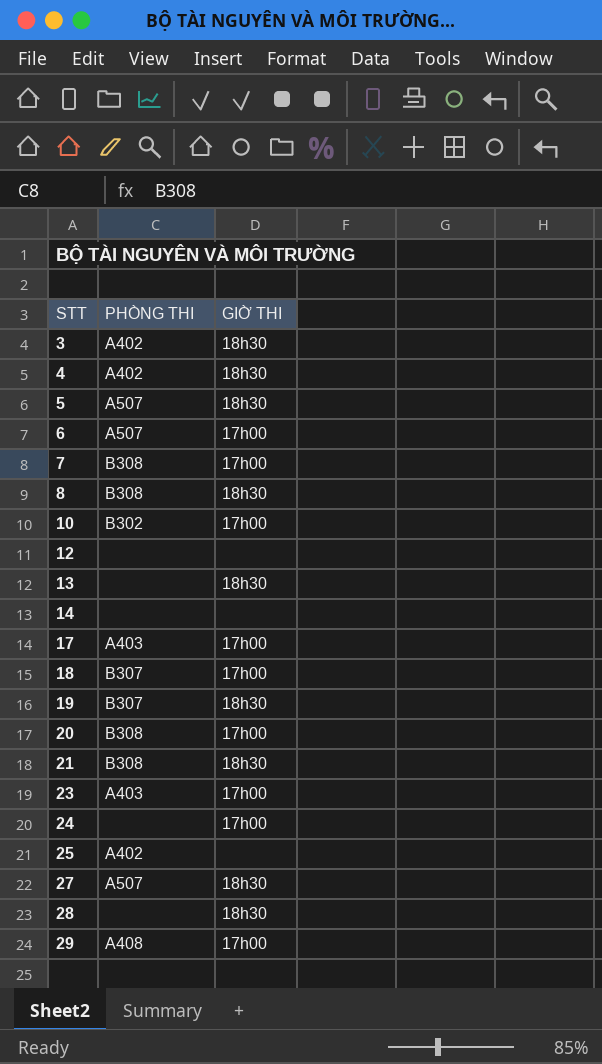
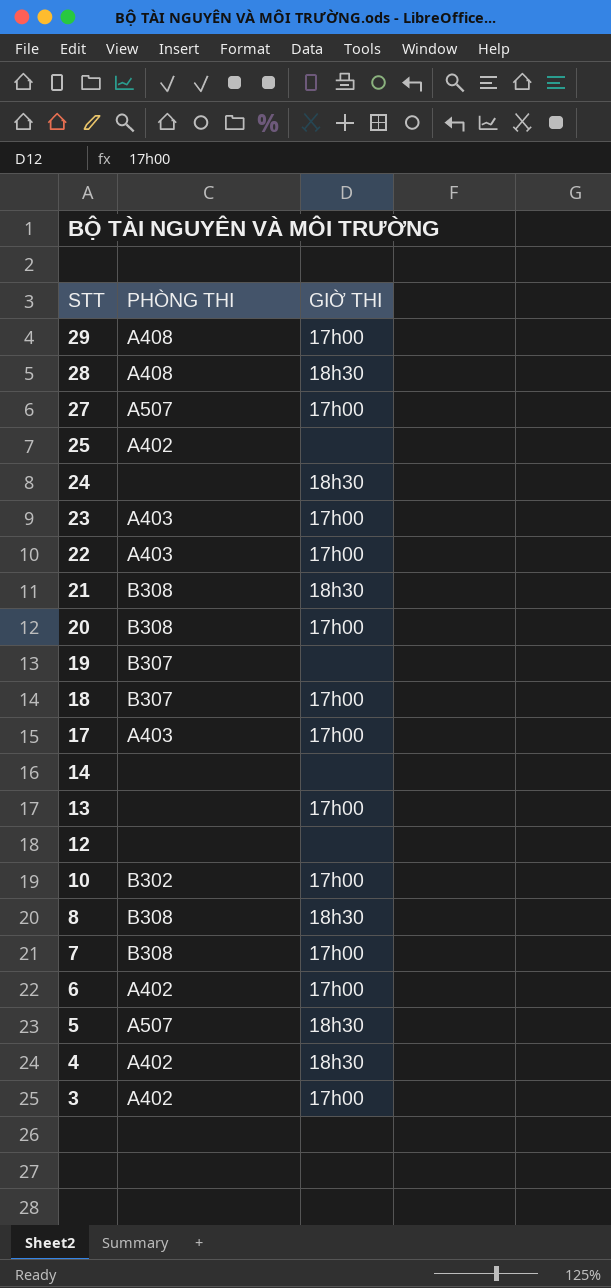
row order: STT ascending -> STT descending
28 | PHÒNG THI: none -> A408
27 | GIỜ THI: 18h30 -> 17h00
24 | GIỜ THI: 17h00 -> 18h30
row 22: none -> A403 | 17h00
19 | GIỜ THI: 18h30 -> none
13 | GIỜ THI: 18h30 -> 17h00
6 | PHÒNG THI: A507 -> A402
3 | GIỜ THI: 18h30 -> 17h00

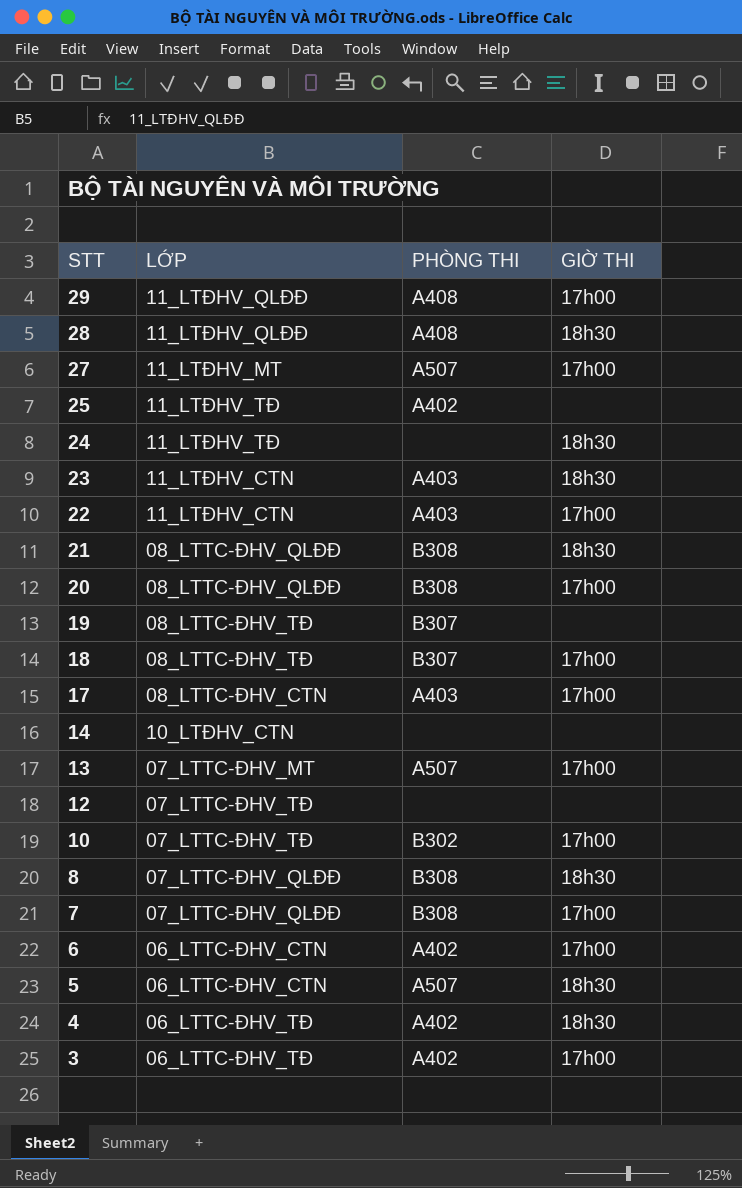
column LỚP | position: none -> 2
23 | GIỜ THI: 17h00 -> 18h30
13 | PHÒNG THI: none -> A507

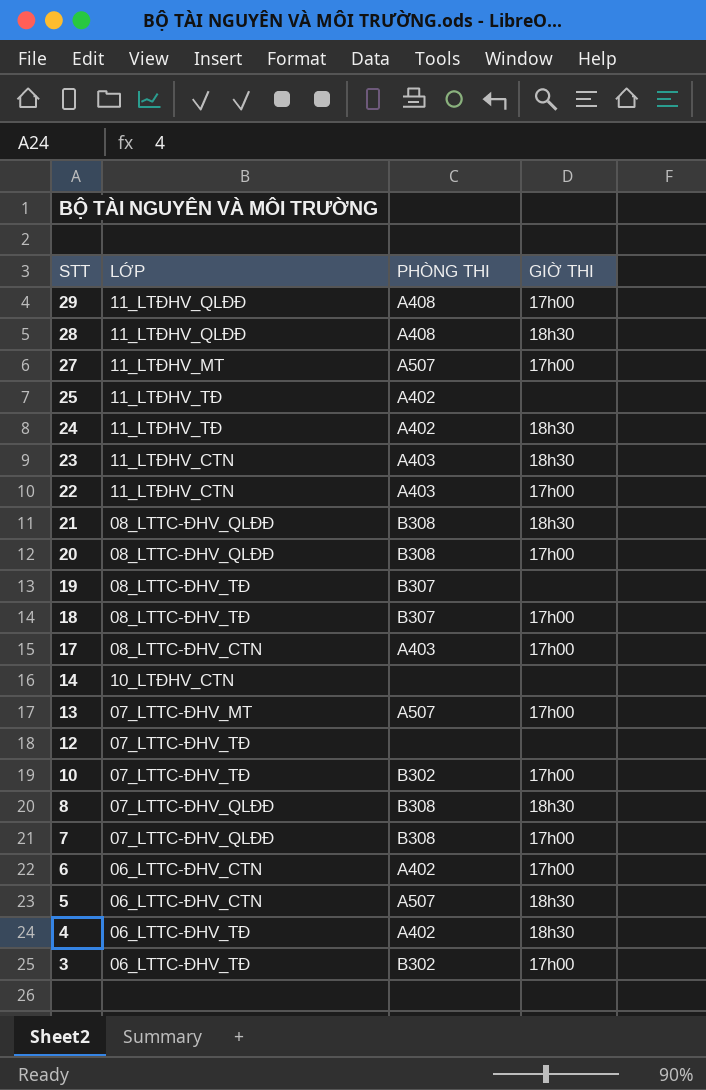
24 | PHÒNG THI: none -> A402
3 | PHÒNG THI: A402 -> B302

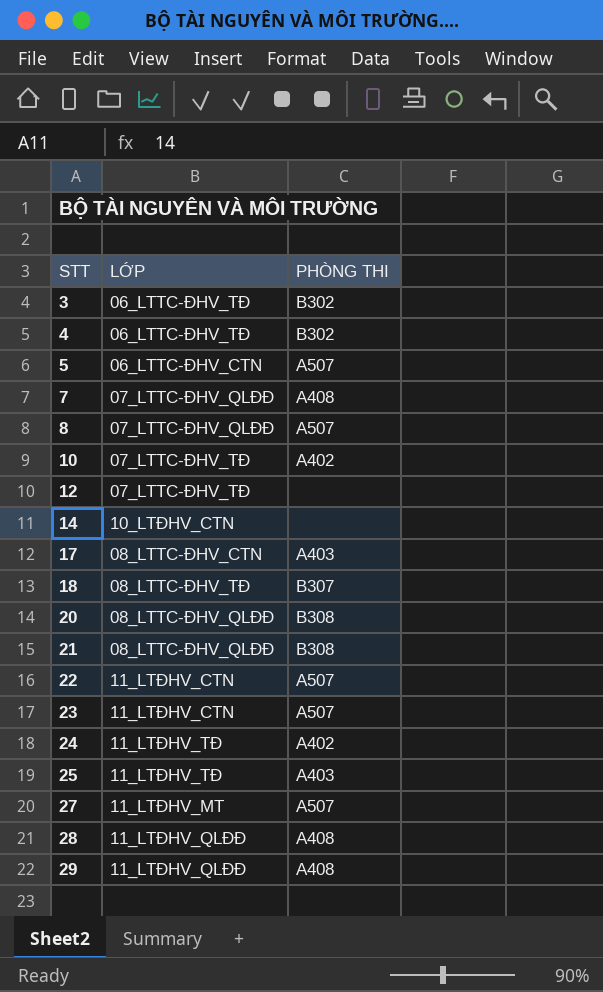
row order: STT descending -> STT ascending
column GIỜ THI | position: 4 -> none
row 19: 08_LTTC-ĐHV_TĐ | B307 | none -> none
row 13: 07_LTTC-ĐHV_MT | A507 | 17h00 -> none
row 6: 06_LTTC-ĐHV_CTN | A402 | 17h00 -> none
4 | PHÒNG THI: A402 -> B302
7 | PHÒNG THI: B308 -> A408
8 | PHÒNG THI: B308 -> A507
10 | PHÒNG THI: B302 -> A402
22 | PHÒNG THI: A403 -> A507
23 | PHÒNG THI: A403 -> A507
25 | PHÒNG THI: A402 -> A403

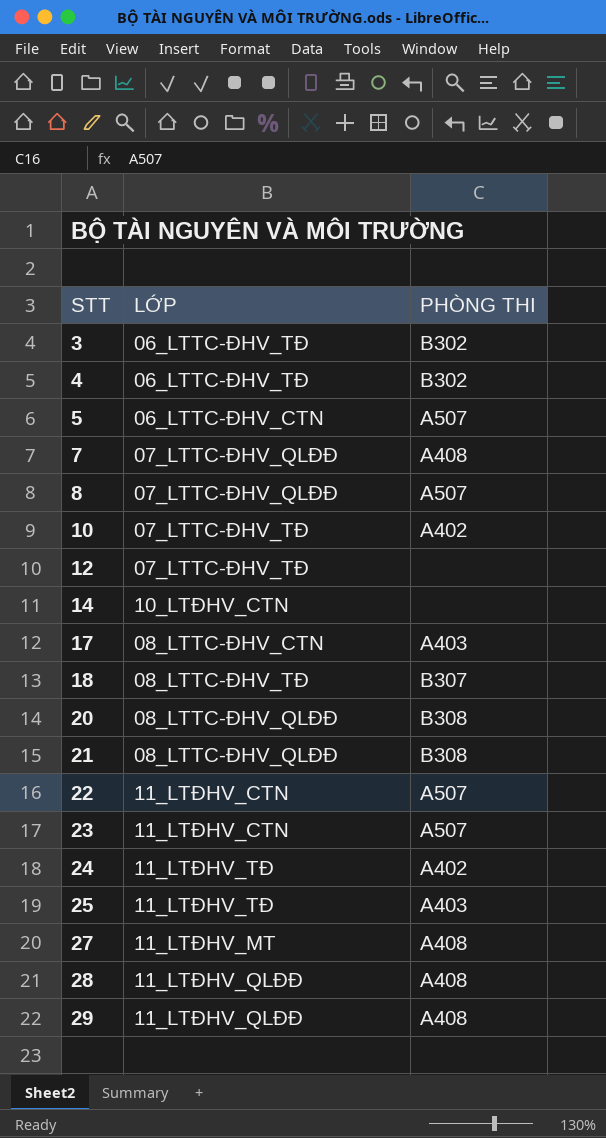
27 | PHÒNG THI: A507 -> A408

